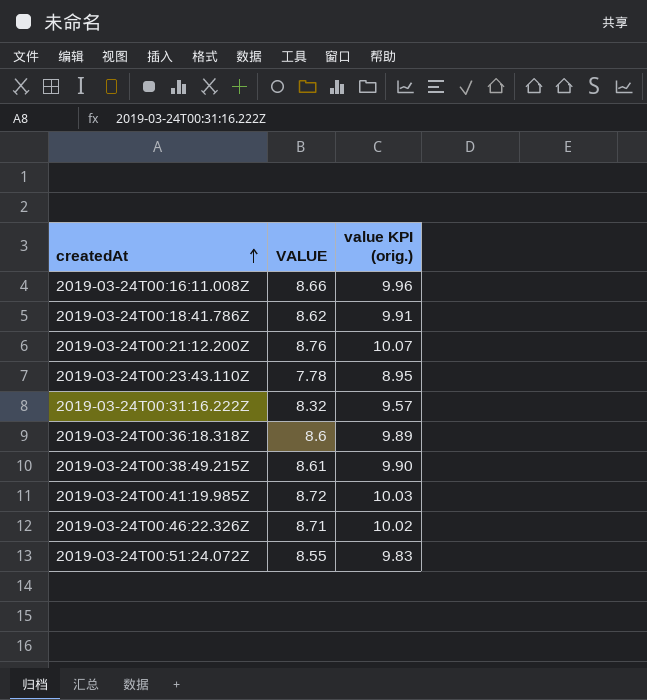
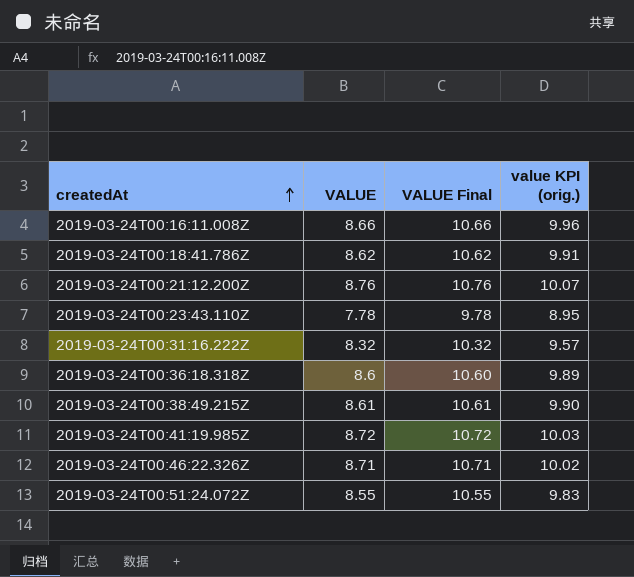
column VALUE Final | formula: none -> [VALUE] + 2

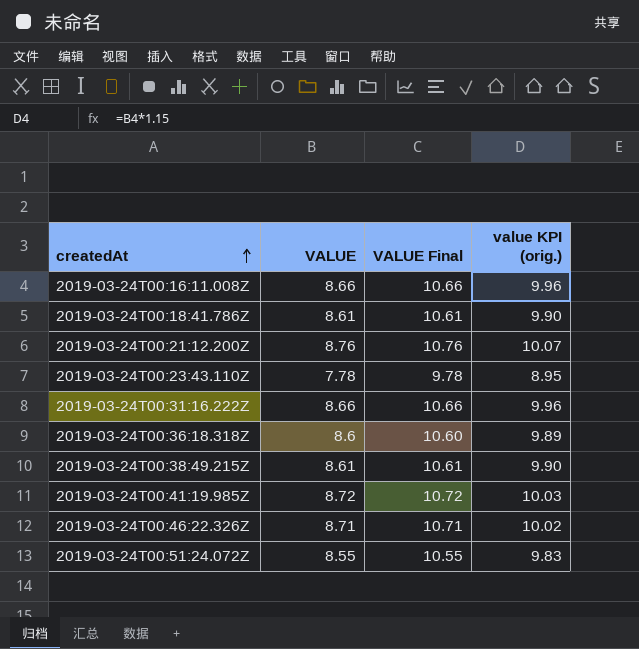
2019-03-24T00:18:41.786Z | VALUE: 8.62 -> 8.61
2019-03-24T00:18:41.786Z | VALUE Final: 10.62 -> 10.61
2019-03-24T00:18:41.786Z | value KPI (orig.): 9.91 -> 9.90
2019-03-24T00:31:16.222Z | VALUE: 8.32 -> 8.66
2019-03-24T00:31:16.222Z | VALUE Final: 10.32 -> 10.66
2019-03-24T00:31:16.222Z | value KPI (orig.): 9.57 -> 9.96

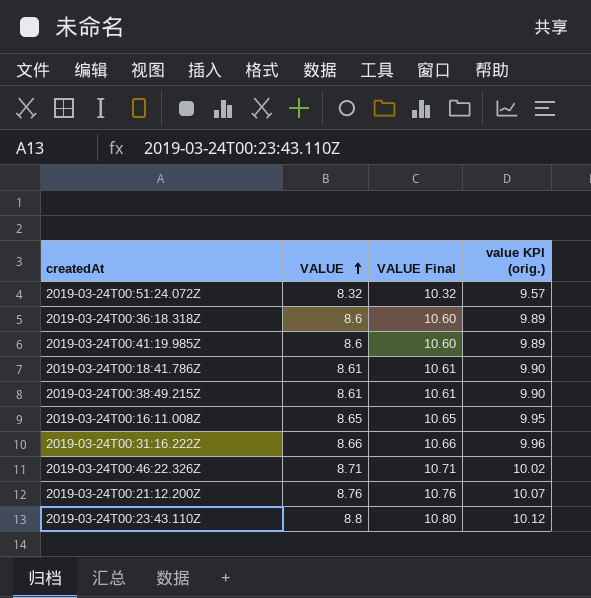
row order: createdAt ascending -> VALUE ascending
2019-03-24T00:51:24.072Z | VALUE: 8.55 -> 8.32
2019-03-24T00:51:24.072Z | VALUE Final: 10.55 -> 10.32
2019-03-24T00:51:24.072Z | value KPI (orig.): 9.83 -> 9.57
2019-03-24T00:41:19.985Z | VALUE: 8.72 -> 8.6
2019-03-24T00:41:19.985Z | VALUE Final: 10.72 -> 10.60
2019-03-24T00:41:19.985Z | value KPI (orig.): 10.03 -> 9.89
2019-03-24T00:16:11.008Z | VALUE: 8.66 -> 8.65
2019-03-24T00:16:11.008Z | VALUE Final: 10.66 -> 10.65
2019-03-24T00:16:11.008Z | value KPI (orig.): 9.96 -> 9.95
2019-03-24T00:23:43.110Z | VALUE: 7.78 -> 8.8
2019-03-24T00:23:43.110Z | VALUE Final: 9.78 -> 10.80
2019-03-24T00:23:43.110Z | value KPI (orig.): 8.95 -> 10.12

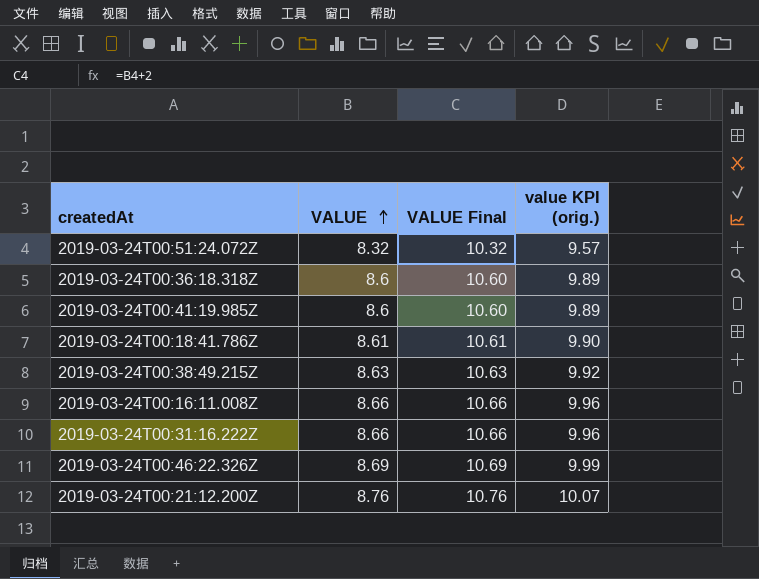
row 2019-03-24T00:23:43.110Z: 8.8 | 10.80 | 10.12 -> none
2019-03-24T00:38:49.215Z | VALUE: 8.61 -> 8.63
2019-03-24T00:38:49.215Z | VALUE Final: 10.61 -> 10.63
2019-03-24T00:38:49.215Z | value KPI (orig.): 9.90 -> 9.92
2019-03-24T00:16:11.008Z | VALUE: 8.65 -> 8.66
2019-03-24T00:16:11.008Z | VALUE Final: 10.65 -> 10.66
2019-03-24T00:16:11.008Z | value KPI (orig.): 9.95 -> 9.96
2019-03-24T00:46:22.326Z | VALUE: 8.71 -> 8.69
2019-03-24T00:46:22.326Z | VALUE Final: 10.71 -> 10.69
2019-03-24T00:46:22.326Z | value KPI (orig.): 10.02 -> 9.99

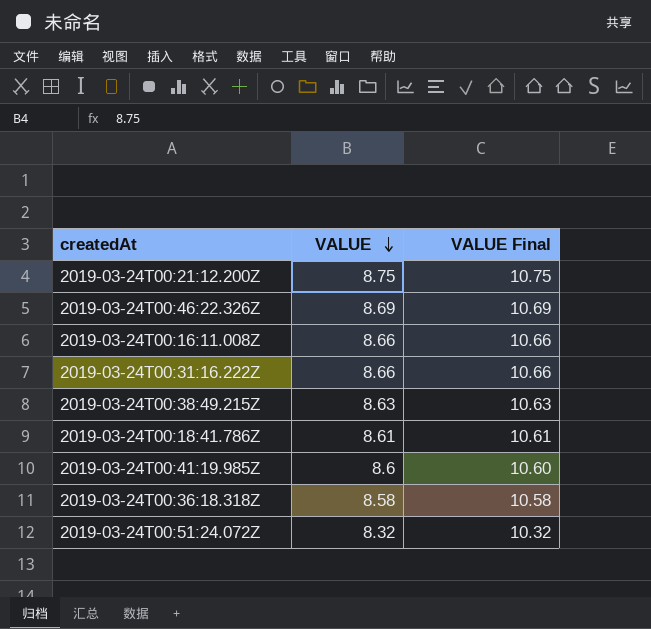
row order: VALUE ascending -> VALUE descending
column value KPI (orig.) | formula: [VALUE] * 1.15 -> none
2019-03-24T00:21:12.200Z | VALUE: 8.76 -> 8.75
2019-03-24T00:21:12.200Z | VALUE Final: 10.76 -> 10.75
2019-03-24T00:36:18.318Z | VALUE: 8.6 -> 8.58
2019-03-24T00:36:18.318Z | VALUE Final: 10.60 -> 10.58

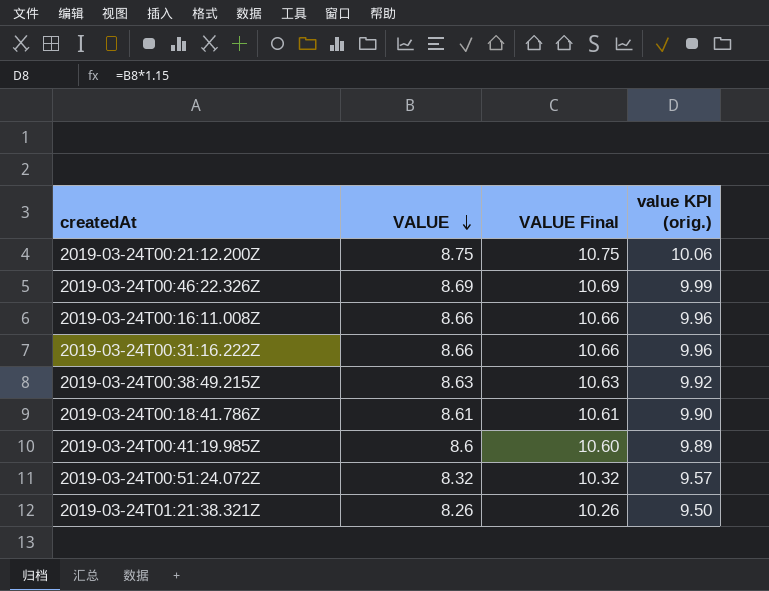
column value KPI (orig.) | formula: none -> [VALUE] * 1.15
row 2019-03-24T00:36:18.318Z: 8.58 | 10.58 -> none
row 2019-03-24T01:21:38.321Z: none -> 8.26 | 10.26 | 9.50

